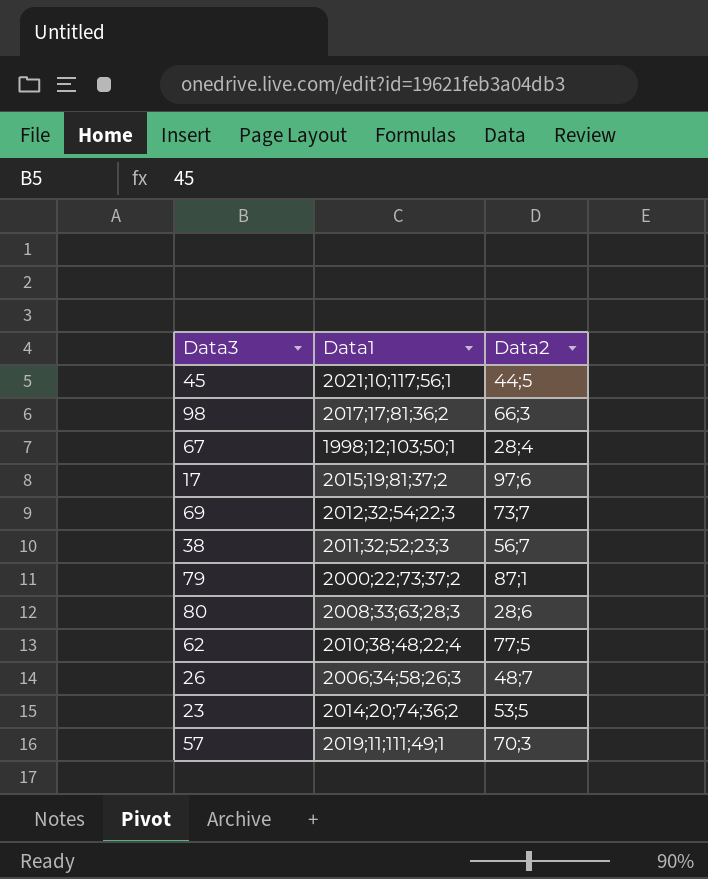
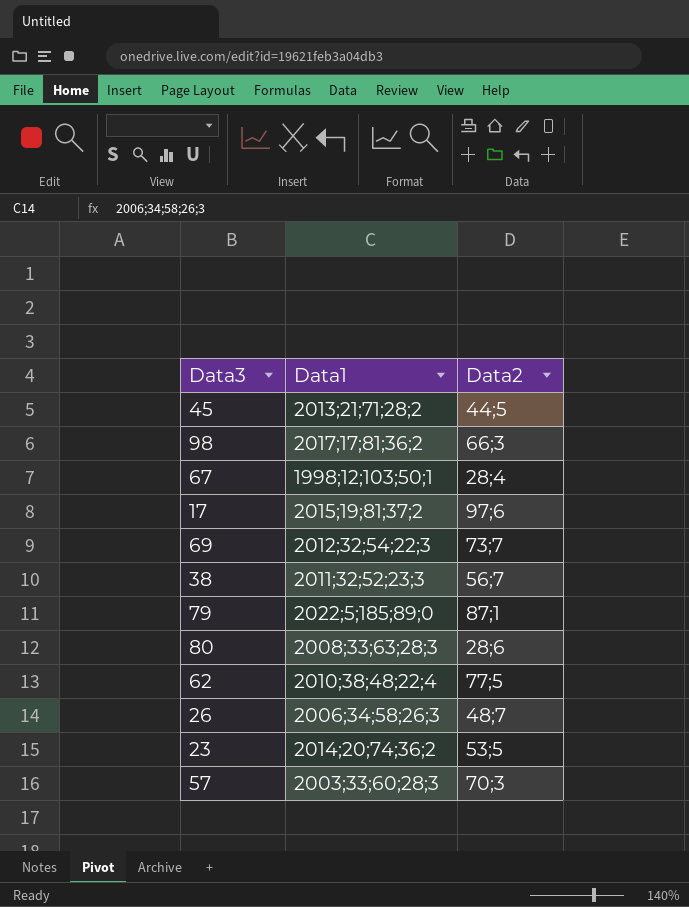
45 | Data1: 2021;10;117;56;1 -> 2013;21;71;28;2
79 | Data1: 2000;22;73;37;2 -> 2022;5;185;89;0
57 | Data1: 2019;11;111;49;1 -> 2003;33;60;28;3

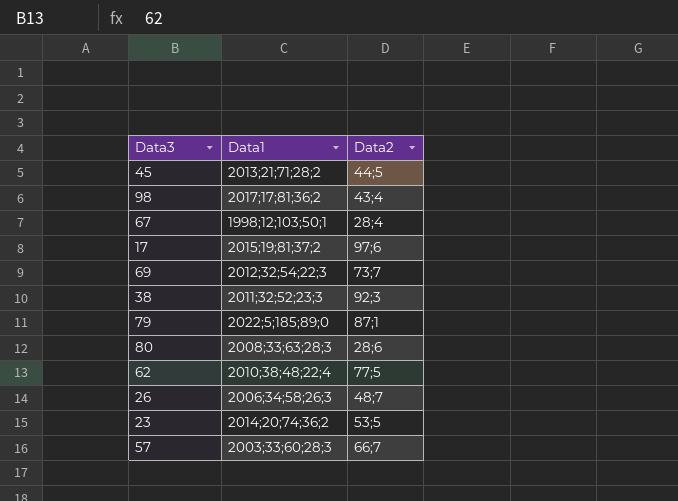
98 | Data2: 66;3 -> 43;4
38 | Data2: 56;7 -> 92;3
57 | Data2: 70;3 -> 66;7

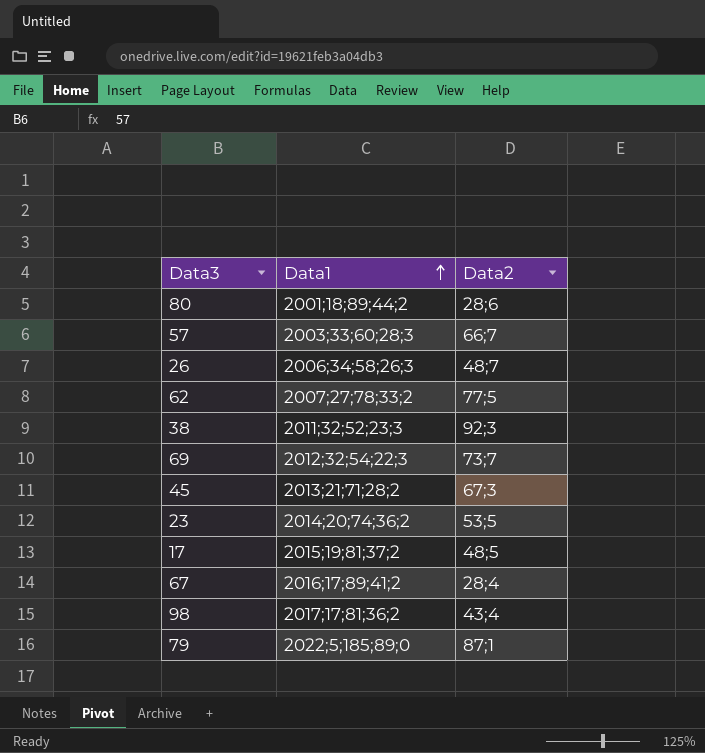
row order: none -> Data1 ascending
80 | Data1: 2008;33;63;28;3 -> 2001;18;89;44;2
62 | Data1: 2010;38;48;22;4 -> 2007;27;78;33;2
45 | Data2: 44;5 -> 67;3
17 | Data2: 97;6 -> 48;5
67 | Data1: 1998;12;103;50;1 -> 2016;17;89;41;2

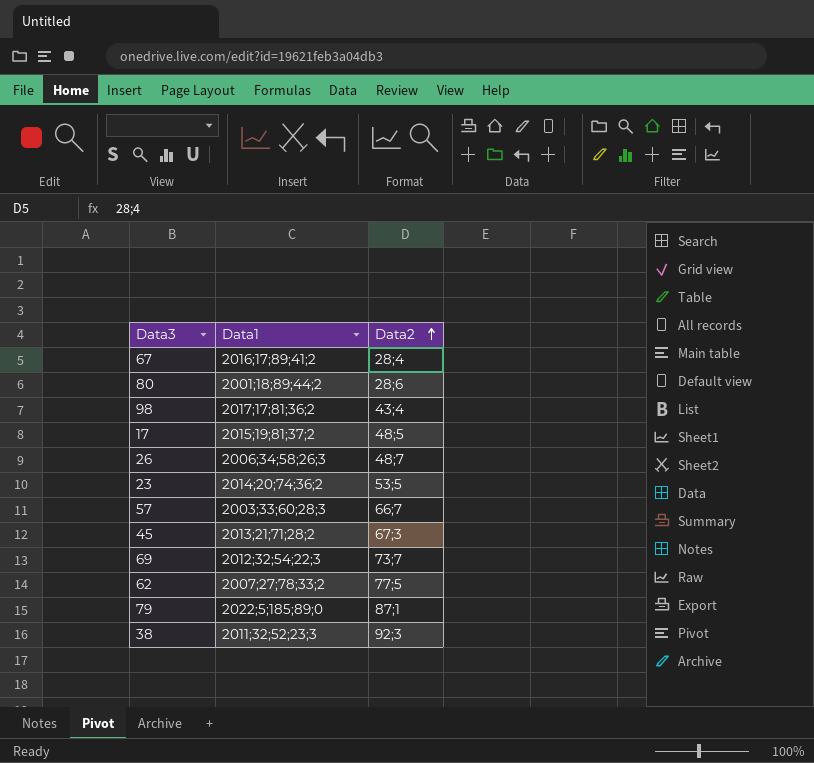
row order: Data1 ascending -> Data2 ascending

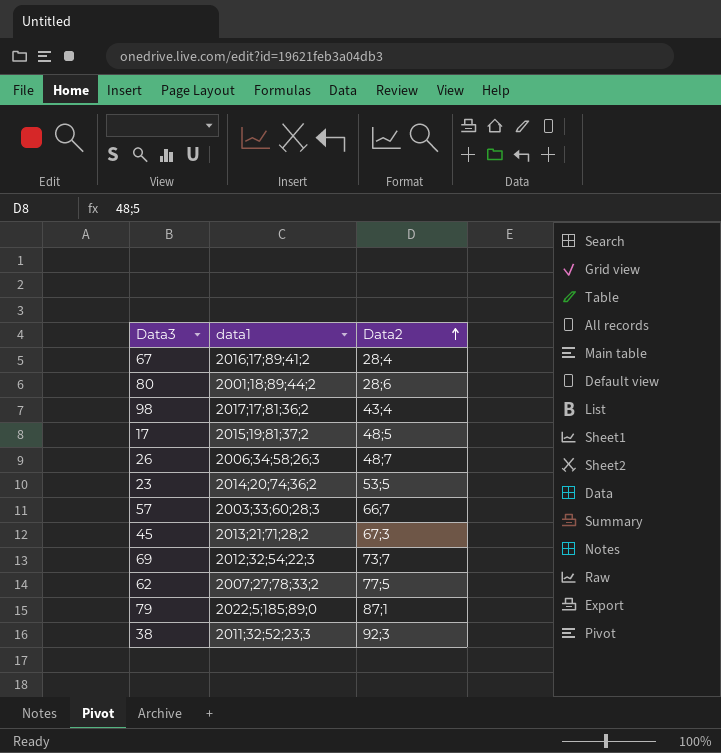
column name: Data1 -> data1

